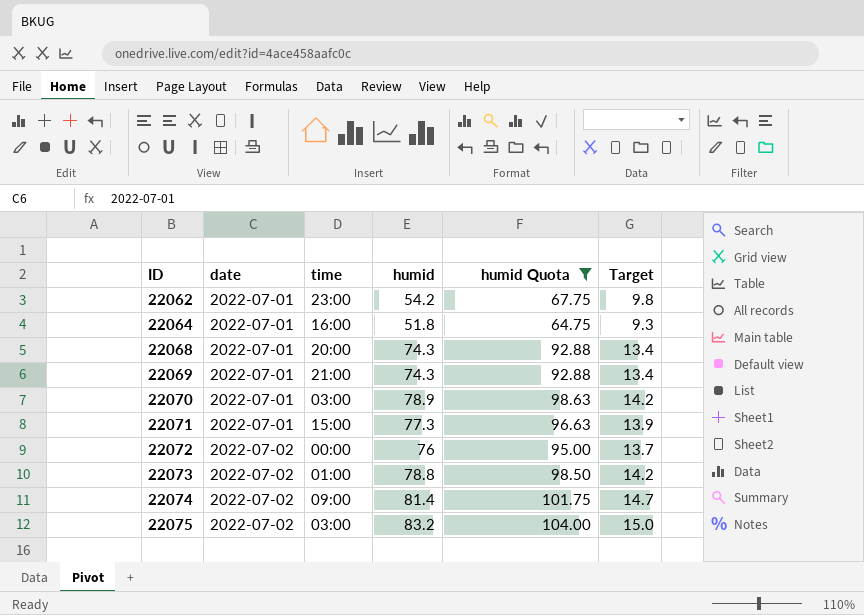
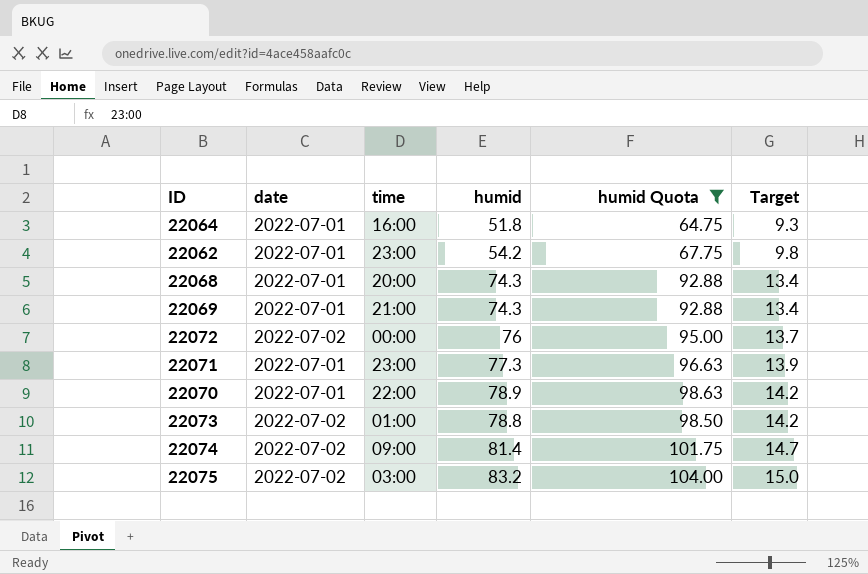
row order: ID ascending -> Target ascending
22071 | time: 15:00 -> 23:00
22070 | time: 03:00 -> 22:00

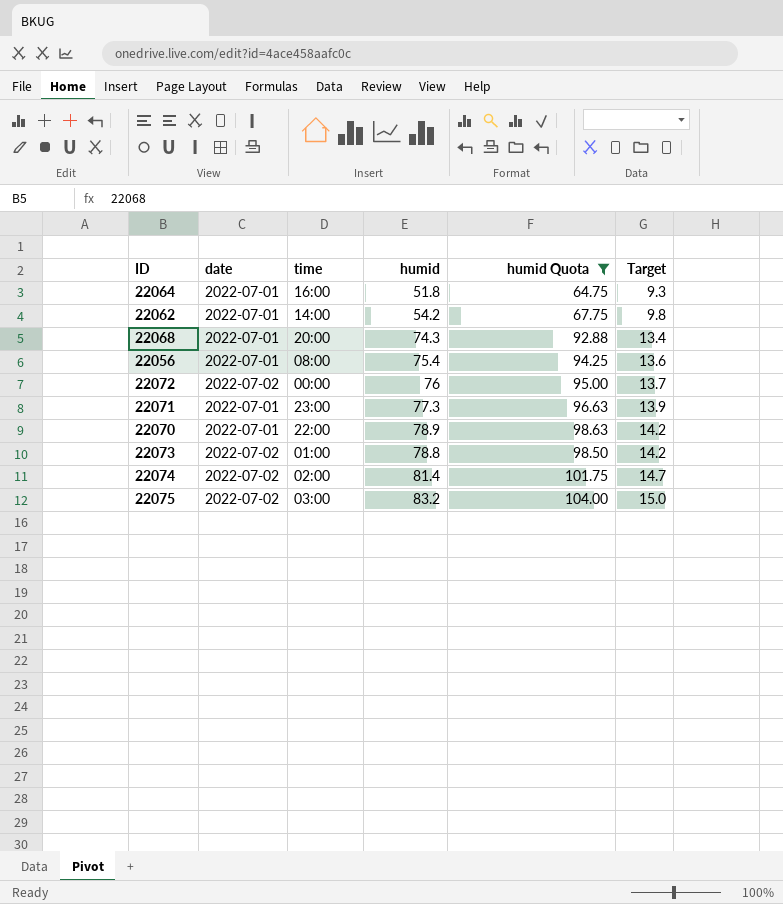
row 22069: 2022-07-01 | 21:00 | 74.3 | 92.88 | 13.4 -> none
22062 | time: 23:00 -> 14:00
row 22056: none -> 2022-07-01 | 08:00 | 75.4 | 94.25 | 13.6
22074 | time: 09:00 -> 02:00

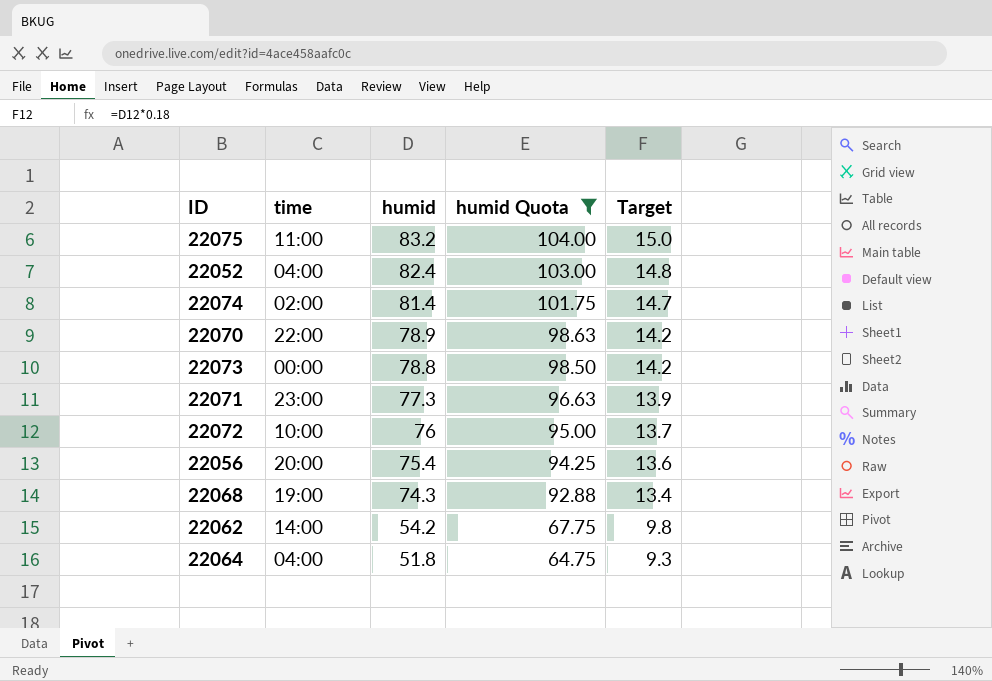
row order: Target ascending -> humid descending
column date | position: 2 -> none
22075 | time: 03:00 -> 11:00
row 22052: none -> 04:00 | 82.4 | 103.00 | 14.8
22073 | time: 01:00 -> 00:00
22072 | time: 00:00 -> 10:00
22056 | time: 08:00 -> 20:00
22068 | time: 20:00 -> 19:00
22064 | time: 16:00 -> 04:00

